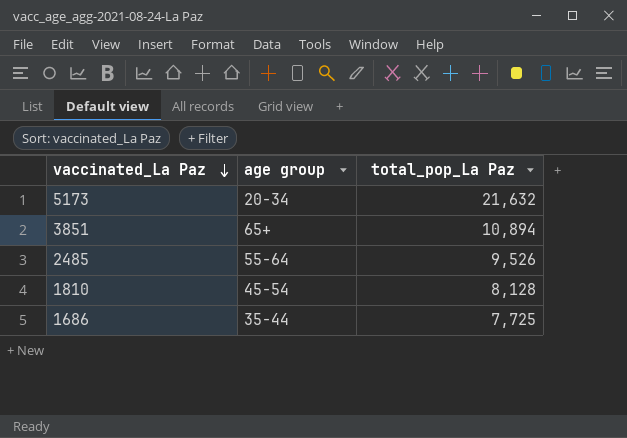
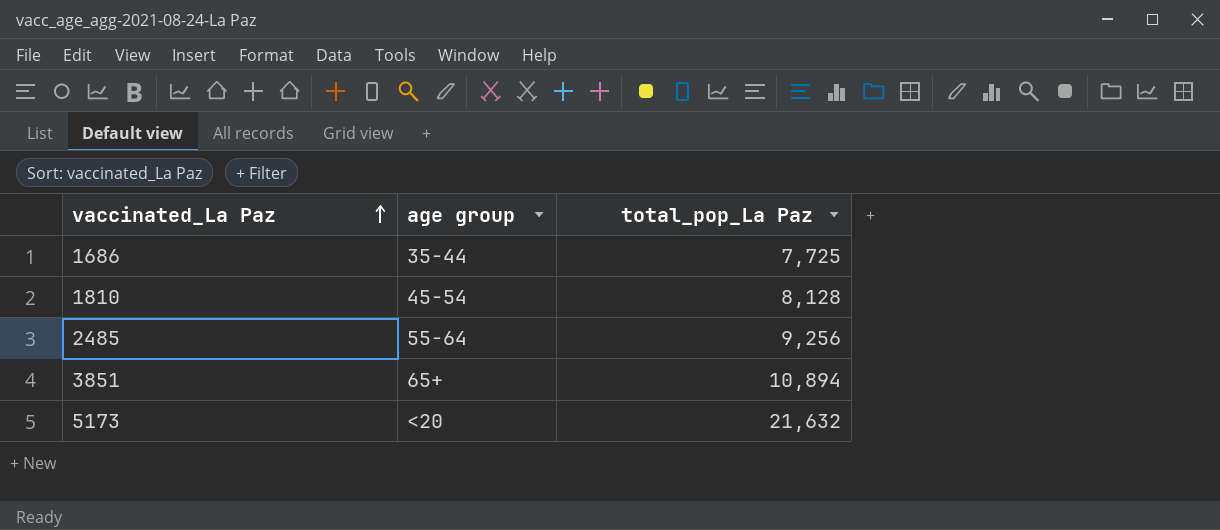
row order: vaccinated_La Paz descending -> vaccinated_La Paz ascending
2485 | total_pop_La Paz: 9,526 -> 9,256
5173 | age group: 20-34 -> <20

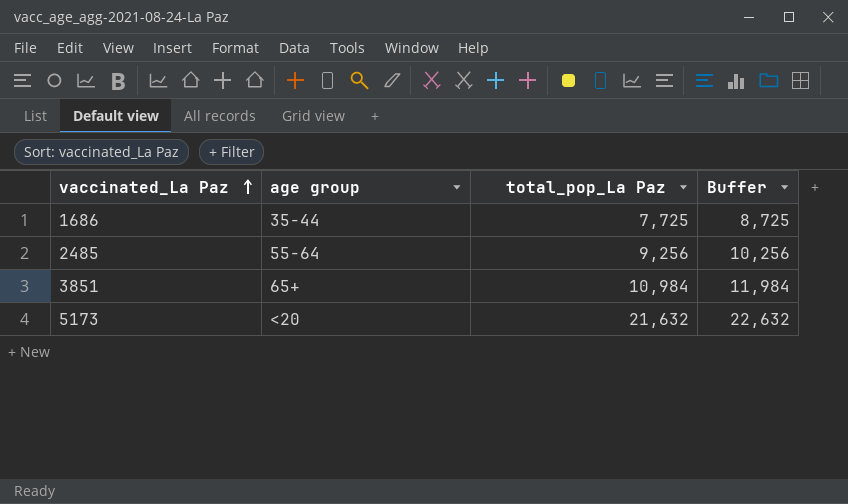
column Buffer | formula: none -> [total_pop_La Paz] + 1000
row 1810: 45-54 | 8,128 -> none
3851 | total_pop_La Paz: 10,894 -> 10,984

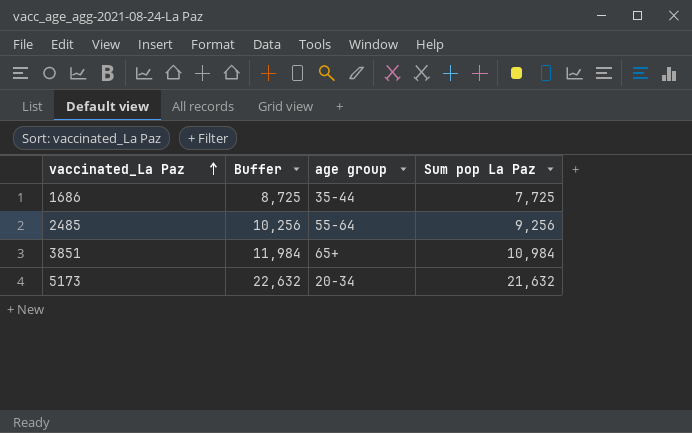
column Buffer | position: 4 -> 2
column name: total_pop_La Paz -> Sum pop La Paz
5173 | age group: <20 -> 20-34

